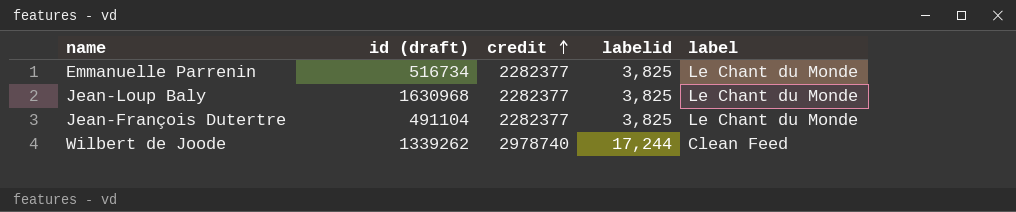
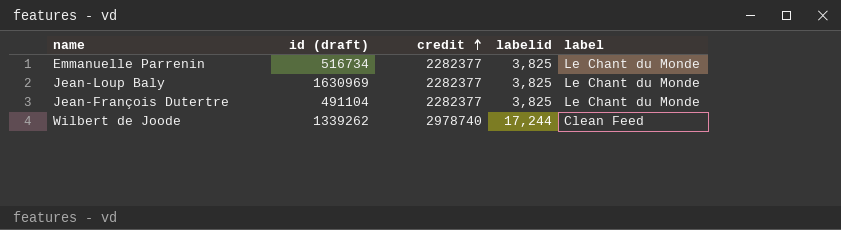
Jean-Loup Baly | id (draft): 1630968 -> 1630969

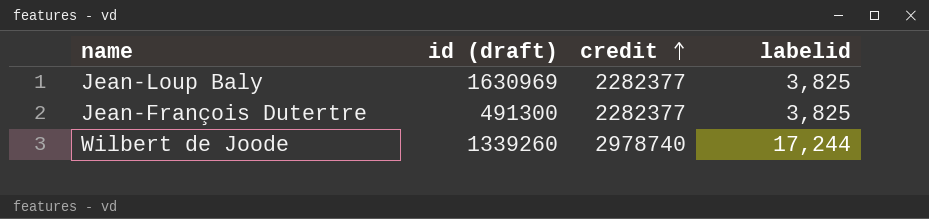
column label | position: 5 -> none
row Emmanuelle Parrenin: 516734 | 2282377 | 3,825 | Le Chant du Monde -> none
Jean-François Dutertre | id (draft): 491104 -> 491300
Wilbert de Joode | id (draft): 1339262 -> 1339260

